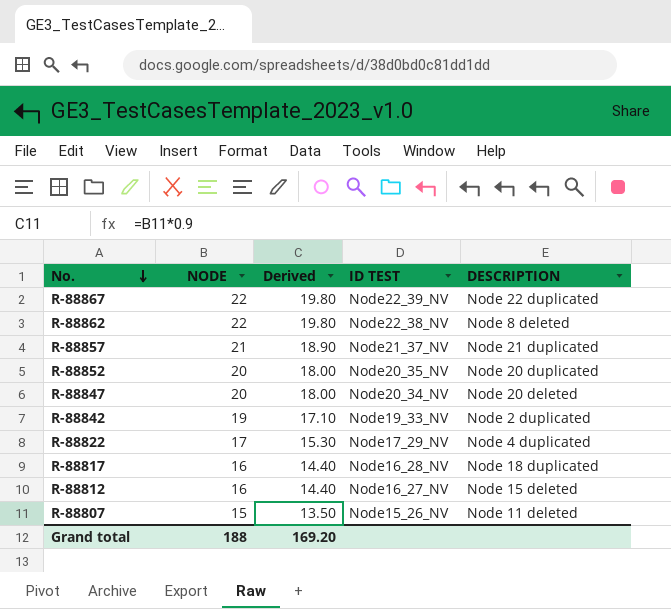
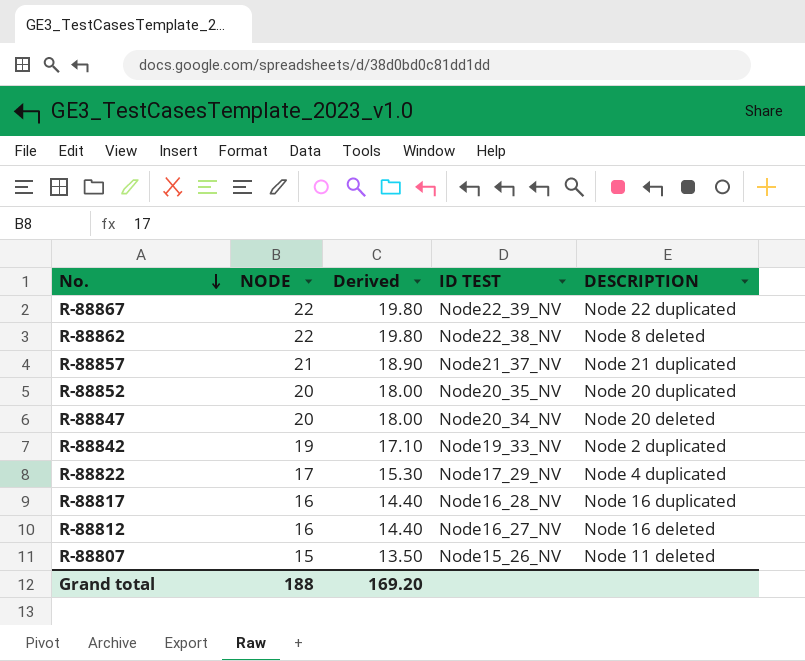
R-88817 | DESCRIPTION: Node 18 duplicated -> Node 16 duplicated
R-88812 | DESCRIPTION: Node 15 deleted -> Node 16 deleted

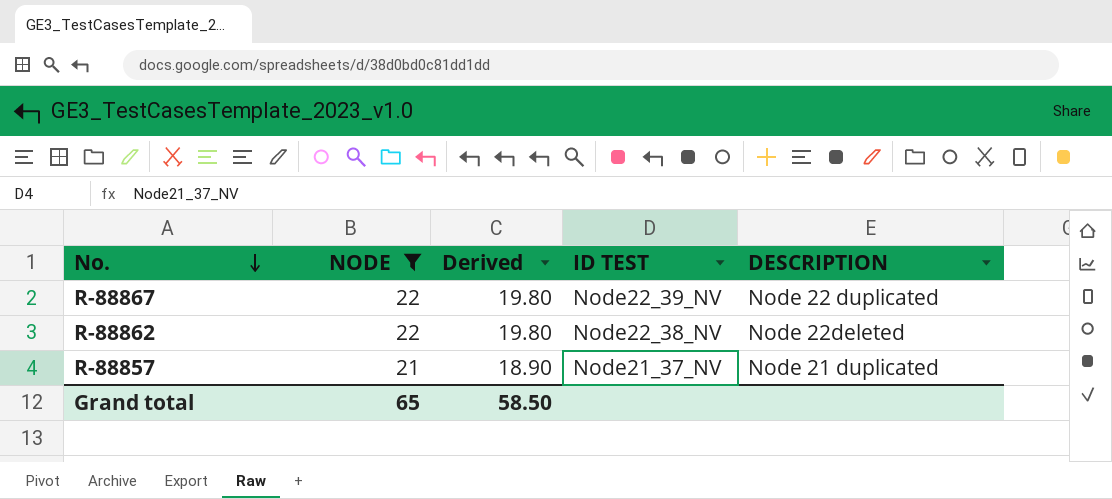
filter: none -> NODE >= 21
R-88862 | DESCRIPTION: Node 8 deleted -> Node 22deleted
Grand total | NODE: 188 -> 65
Grand total | Derived: 169.20 -> 58.50

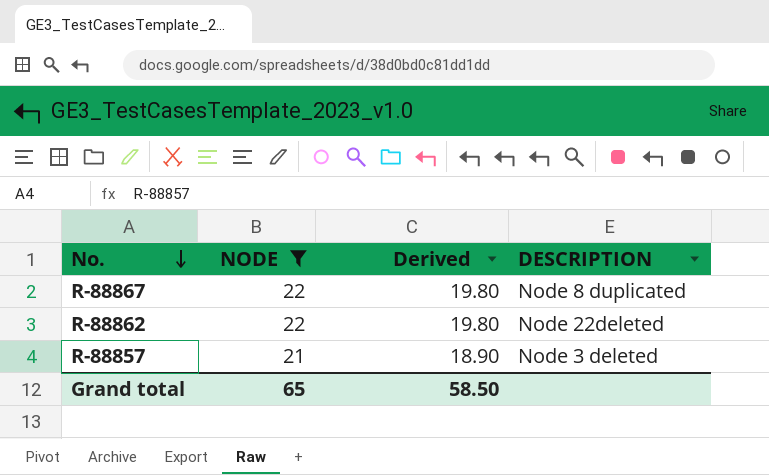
column ID TEST | position: 4 -> none
R-88867 | DESCRIPTION: Node 22 duplicated -> Node 8 duplicated
R-88857 | DESCRIPTION: Node 21 duplicated -> Node 3 deleted

